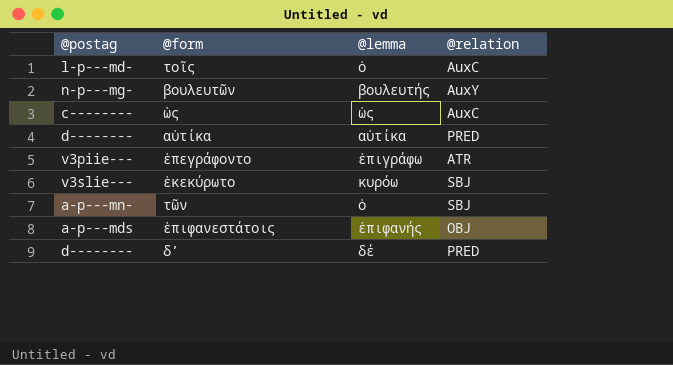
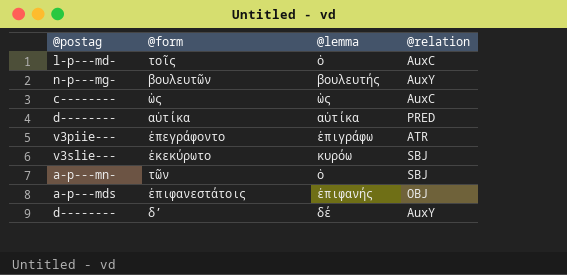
δʼ | @relation: PRED -> AuxY

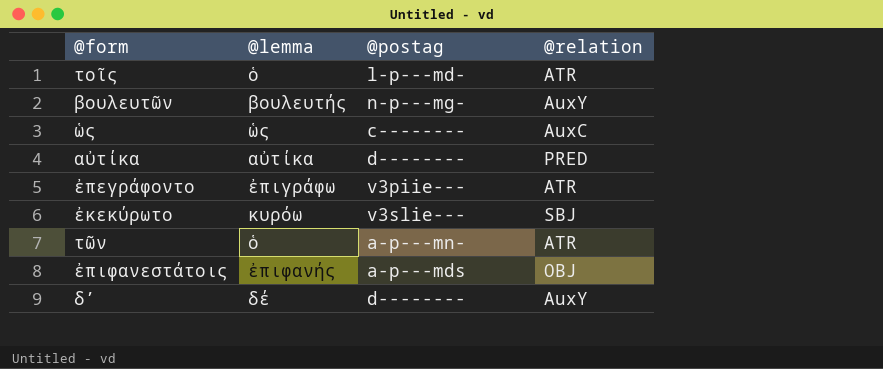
column @postag | position: 1 -> 3
τοῖς | @relation: AuxC -> ATR
τῶν | @relation: SBJ -> ATR

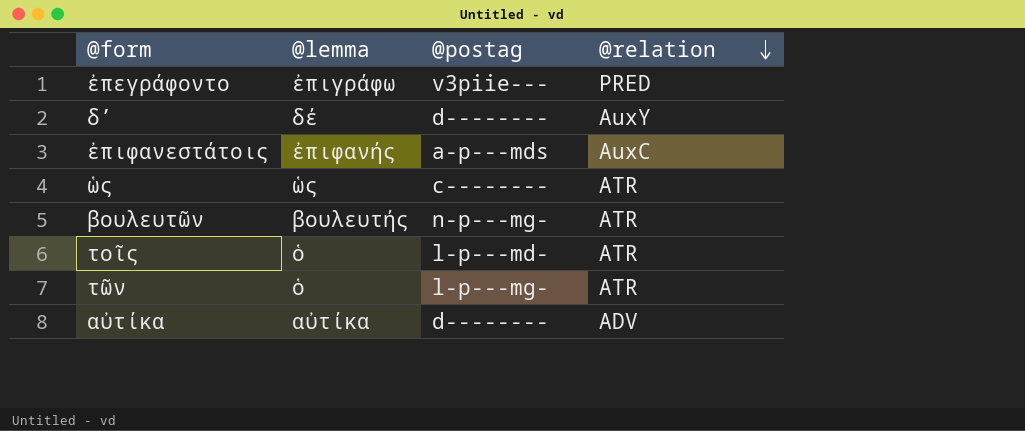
row order: none -> @relation descending
row ἐκεκύρωτο: κυρόω | v3slie--- | SBJ -> none
ἐπεγράφοντο | @relation: ATR -> PRED
ἐπιφανεστάτοις | @relation: OBJ -> AuxC
ὡς | @relation: AuxC -> ATR
βουλευτῶν | @relation: AuxY -> ATR
τῶν | @postag: a-p---mn- -> l-p---mg-
αὐτίκα | @relation: PRED -> ADV

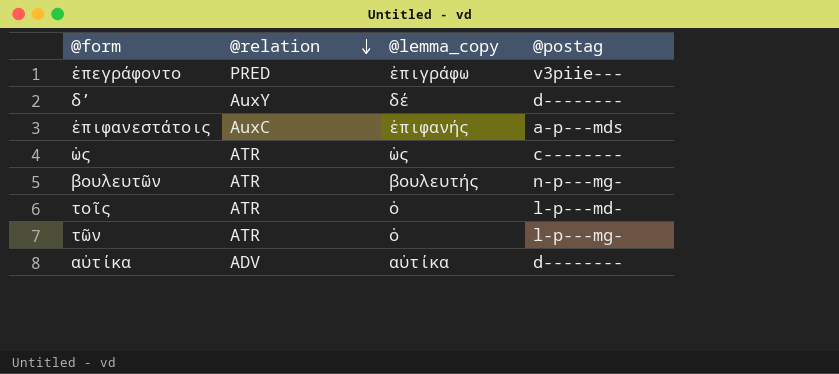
column @relation | position: 4 -> 2
column name: @lemma -> @lemma_copy

